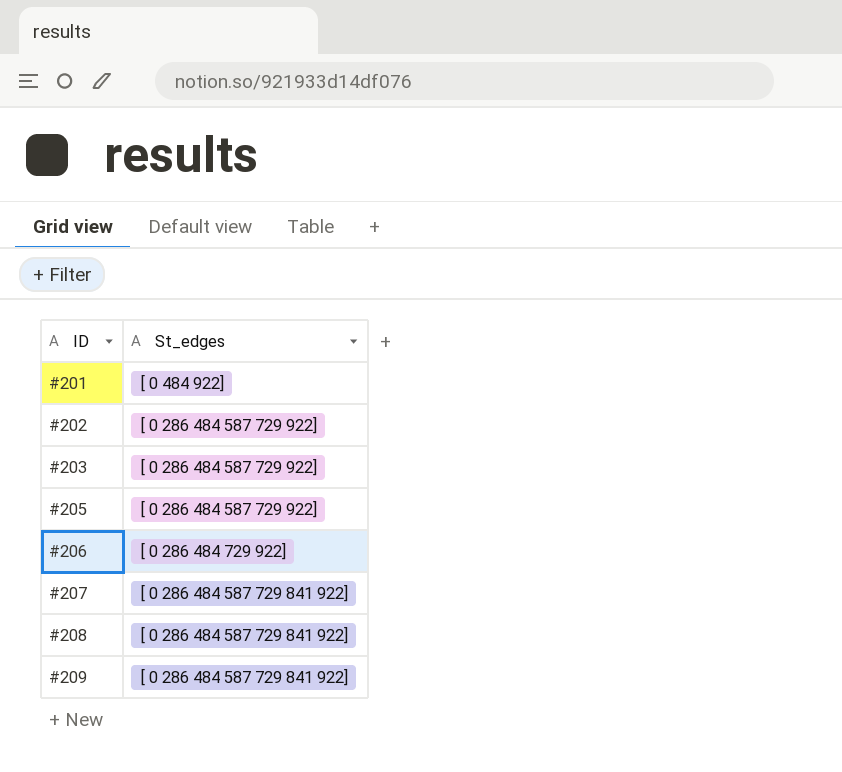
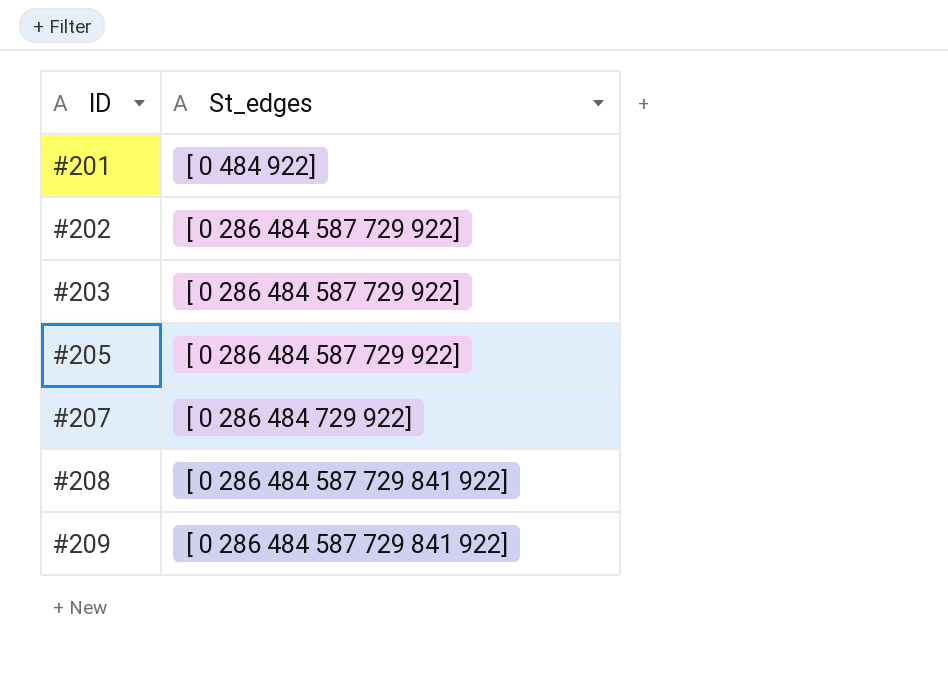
row #206: [ 0 286 484 729 922] -> none
#207 | St_edges: [ 0 286 484 587 729 841 922] -> [ 0 286 484 729 922]

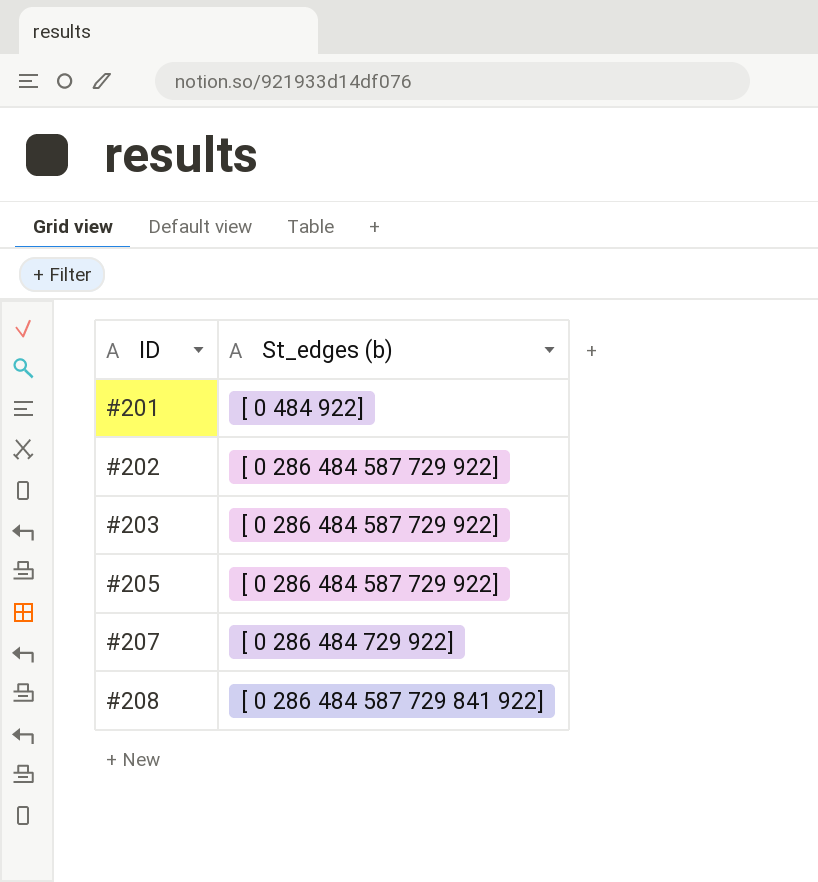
column name: St_edges -> St_edges (b)
row #209: [ 0 286 484 587 729 841 922] -> none

